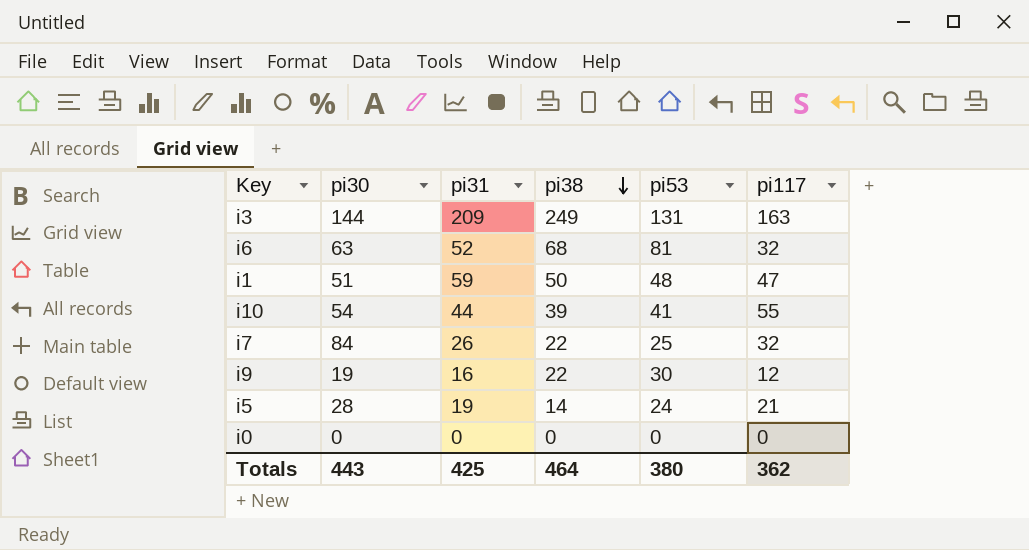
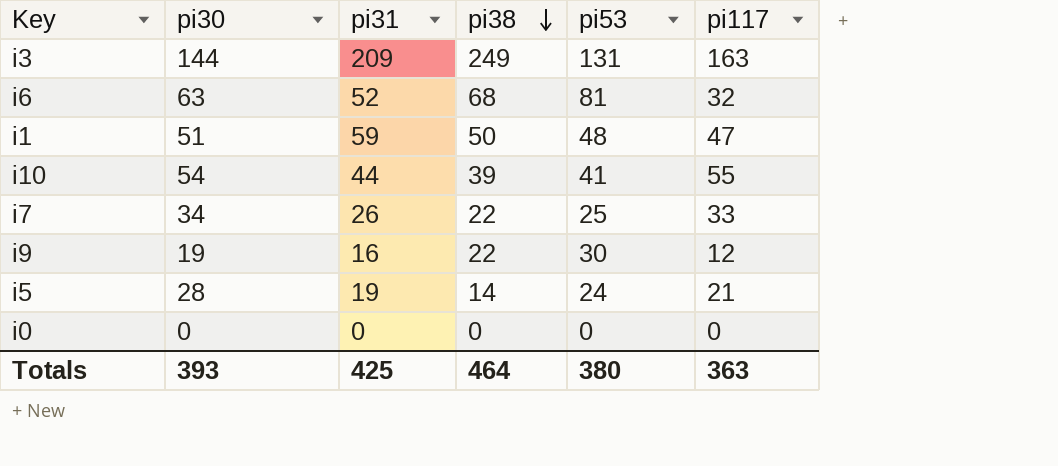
i7 | pi30: 84 -> 34
i7 | pi117: 32 -> 33
Totals | pi30: 443 -> 393
Totals | pi117: 362 -> 363

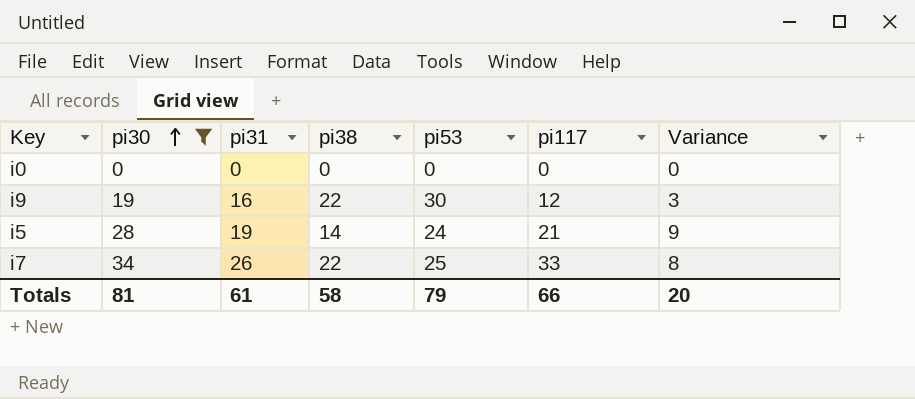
filter: none -> pi30 <= 34
row order: pi38 descending -> pi30 ascending
column Variance | formula: none -> [pi30] - [pi31]
Totals | pi30: 393 -> 81
Totals | pi31: 425 -> 61
Totals | pi38: 464 -> 58
Totals | pi53: 380 -> 79
Totals | pi117: 363 -> 66

